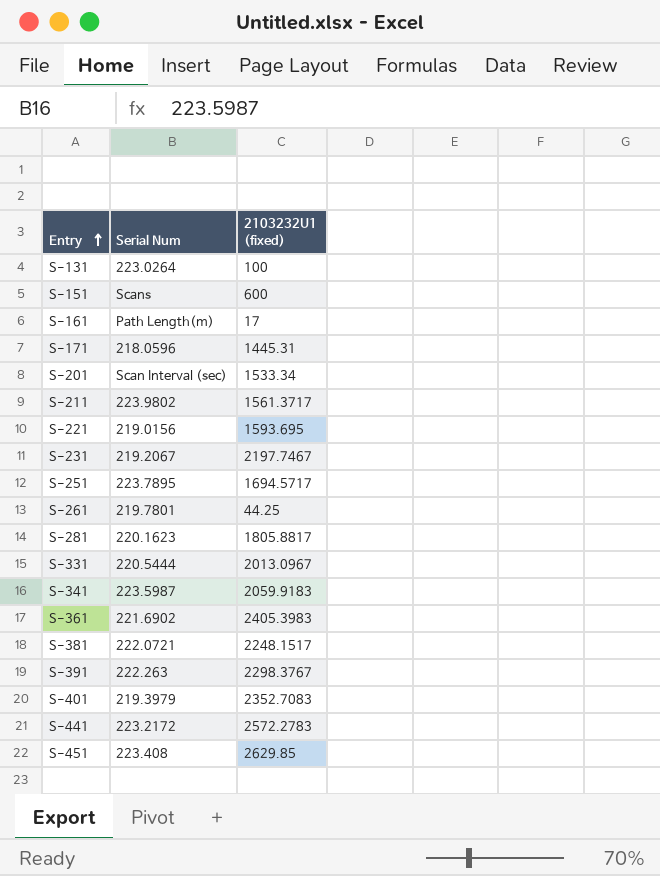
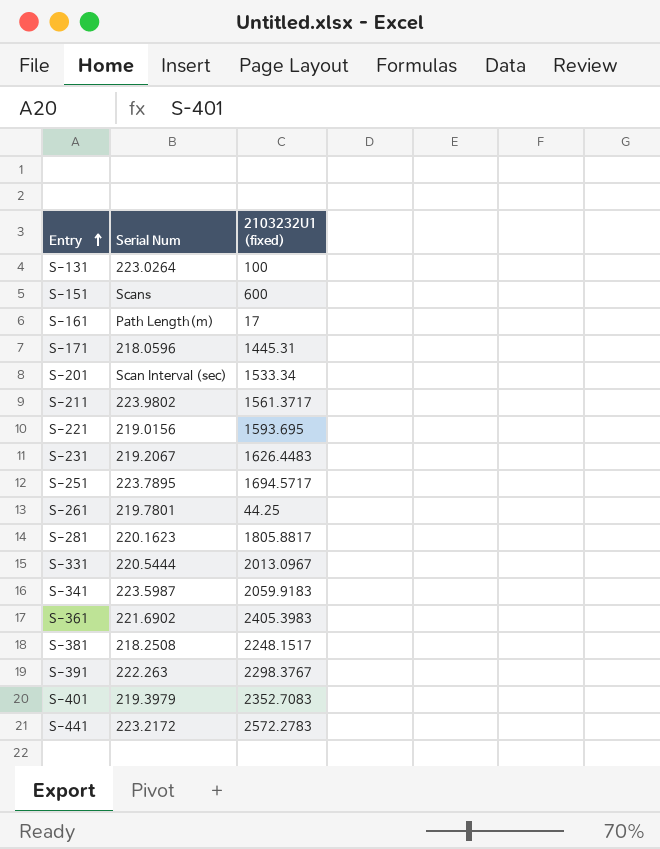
row S-451: 223.408 | 2629.85 -> none
S-231 | 2103232U1 (fixed): 2197.7467 -> 1626.4483
S-381 | Serial Num: 222.0721 -> 218.2508

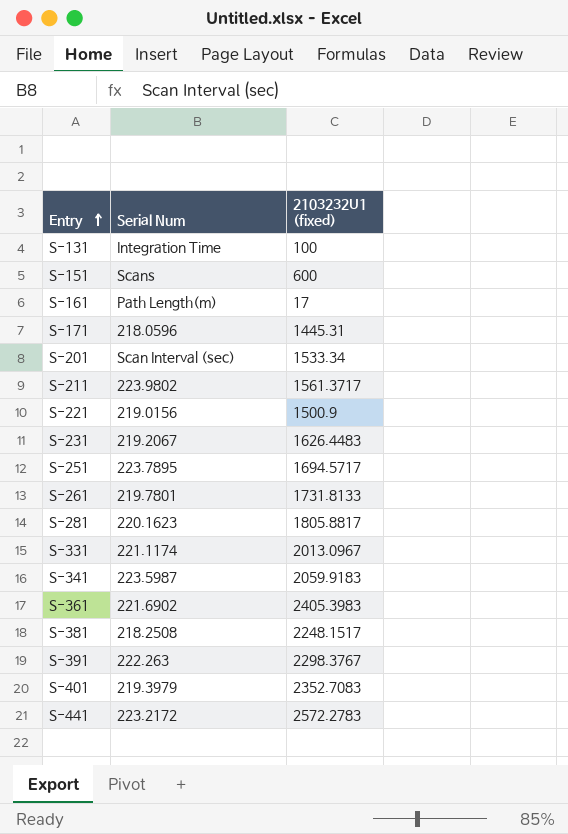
S-131 | Serial Num: 223.0264 -> Integration Time
S-221 | 2103232U1 (fixed): 1593.695 -> 1500.9
S-261 | 2103232U1 (fixed): 44.25 -> 1731.8133
S-331 | Serial Num: 220.5444 -> 221.1174

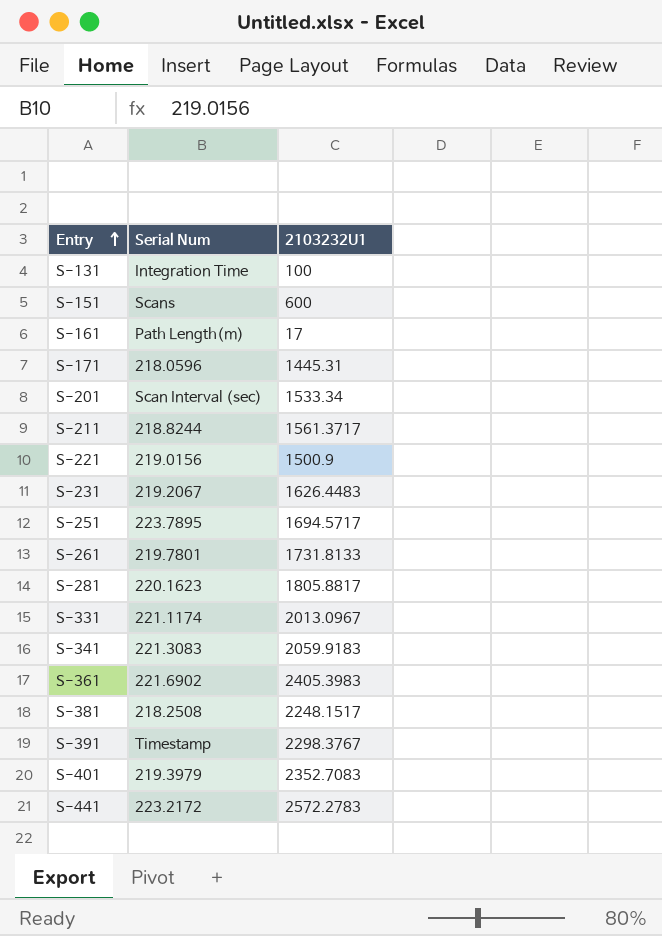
column name: 2103232U1 (fixed) -> 2103232U1
S-211 | Serial Num: 223.9802 -> 218.8244
S-341 | Serial Num: 223.5987 -> 221.3083
S-391 | Serial Num: 222.263 -> Timestamp

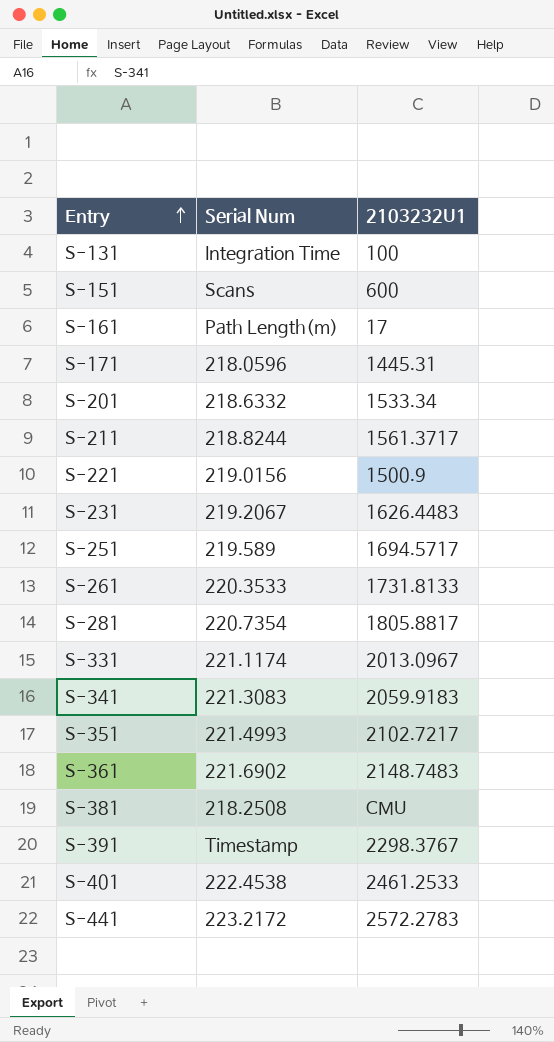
S-201 | Serial Num: Scan Interval (sec) -> 218.6332
S-251 | Serial Num: 223.7895 -> 219.589
S-261 | Serial Num: 219.7801 -> 220.3533
S-281 | Serial Num: 220.1623 -> 220.7354
row S-351: none -> 221.4993 | 2102.7217
S-361 | 2103232U1: 2405.3983 -> 2148.7483
S-381 | 2103232U1: 2248.1517 -> CMU
S-401 | Serial Num: 219.3979 -> 222.4538
S-401 | 2103232U1: 2352.7083 -> 2461.2533

